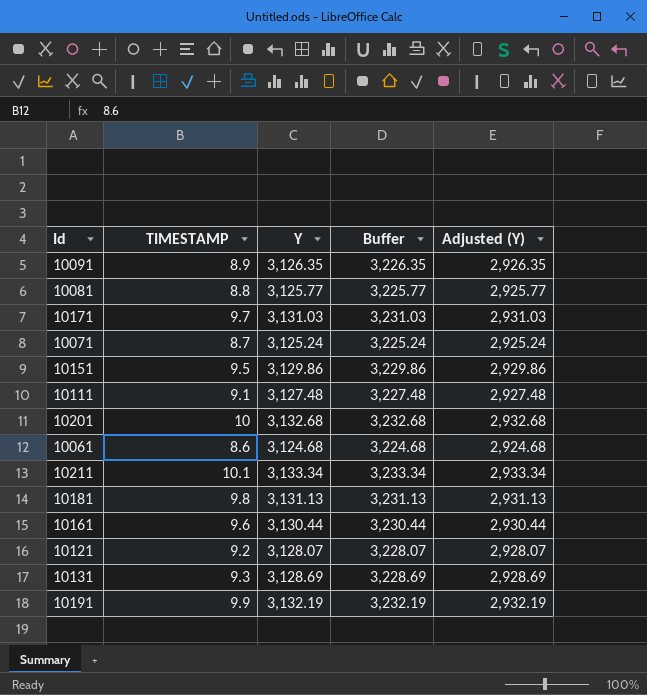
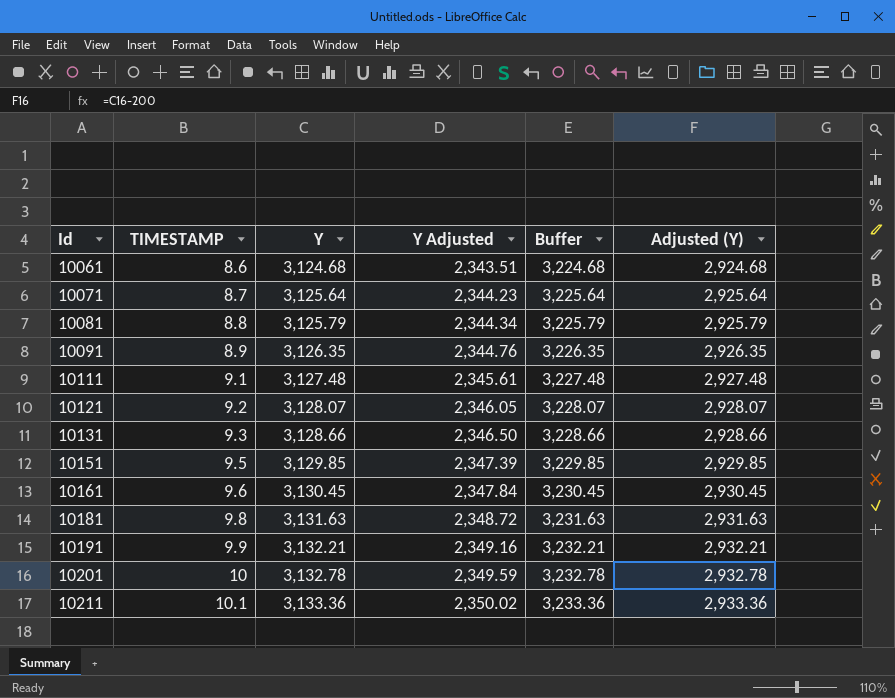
row order: none -> Id ascending
column Y Adjusted | formula: none -> [Y] * 0.75
row 10171: 9.7 | 3,131.03 | 3,231.03 | 2,931.03 -> none
10071 | Y: 3,125.24 -> 3,125.64
10071 | Buffer: 3,225.24 -> 3,225.64
10071 | Adjusted (Y): 2,925.24 -> 2,925.64
10081 | Y: 3,125.77 -> 3,125.79
10081 | Buffer: 3,225.77 -> 3,225.79
10081 | Adjusted (Y): 2,925.77 -> 2,925.79
10131 | Y: 3,128.69 -> 3,128.66
10131 | Buffer: 3,228.69 -> 3,228.66
10131 | Adjusted (Y): 2,928.69 -> 2,928.66
10151 | Y: 3,129.86 -> 3,129.85
10151 | Buffer: 3,229.86 -> 3,229.85
10151 | Adjusted (Y): 2,929.86 -> 2,929.85
10161 | Y: 3,130.44 -> 3,130.45
10161 | Buffer: 3,230.44 -> 3,230.45
10161 | Adjusted (Y): 2,930.44 -> 2,930.45
10181 | Y: 3,131.13 -> 3,131.63
10181 | Buffer: 3,231.13 -> 3,231.63
10181 | Adjusted (Y): 2,931.13 -> 2,931.63
10191 | Y: 3,132.19 -> 3,132.21
10191 | Buffer: 3,232.19 -> 3,232.21
10191 | Adjusted (Y): 2,932.19 -> 2,932.21
10201 | Y: 3,132.68 -> 3,132.78
10201 | Buffer: 3,232.68 -> 3,232.78
10201 | Adjusted (Y): 2,932.68 -> 2,932.78
10211 | Y: 3,133.34 -> 3,133.36
10211 | Buffer: 3,233.34 -> 3,233.36
10211 | Adjusted (Y): 2,933.34 -> 2,933.36

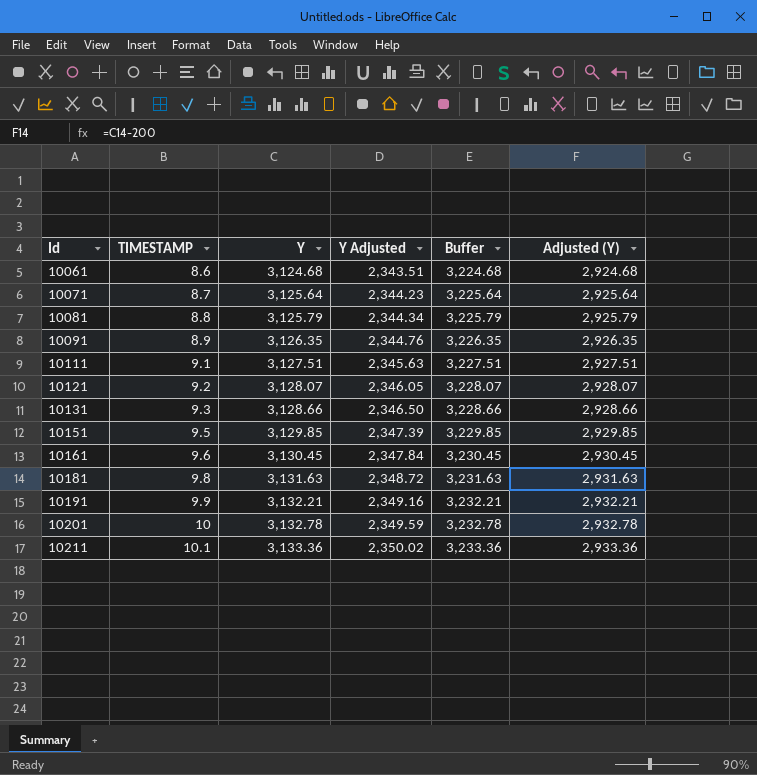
10111 | Y: 3,127.48 -> 3,127.51
10111 | Y Adjusted: 2,345.61 -> 2,345.63
10111 | Buffer: 3,227.48 -> 3,227.51
10111 | Adjusted (Y): 2,927.48 -> 2,927.51

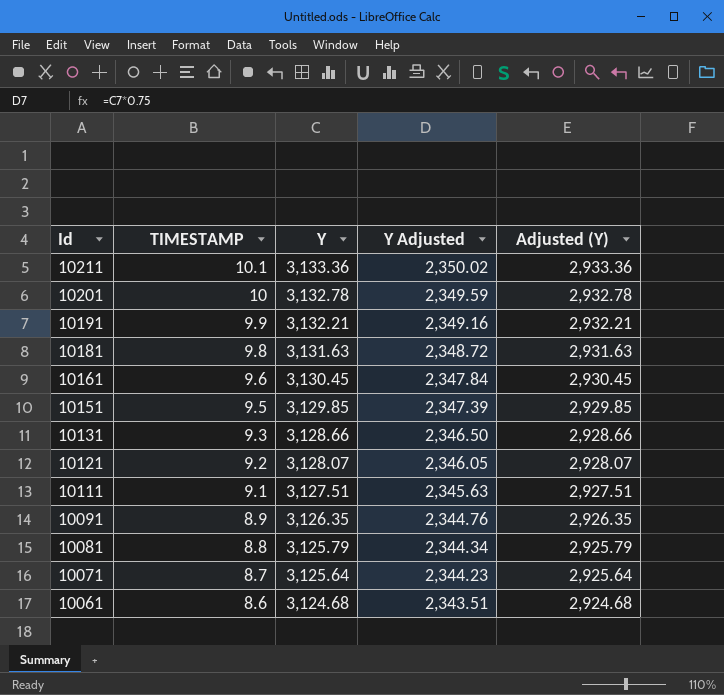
row order: Id ascending -> Id descending
column Buffer | formula: [Y] + 100 -> none

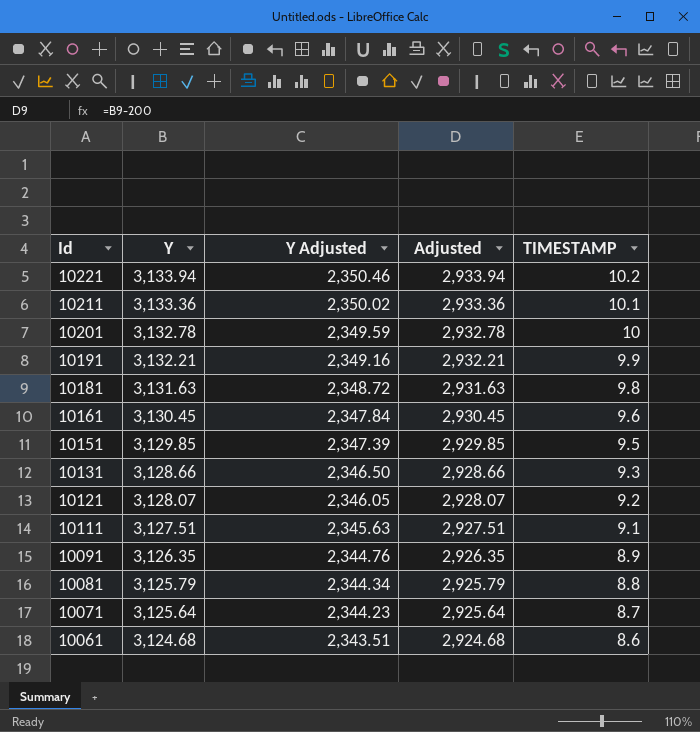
column name: Adjusted (Y) -> Adjusted
column TIMESTAMP | position: 2 -> 5
row 10221: none -> 3,133.94 | 2,350.46 | 2,933.94 | 10.2

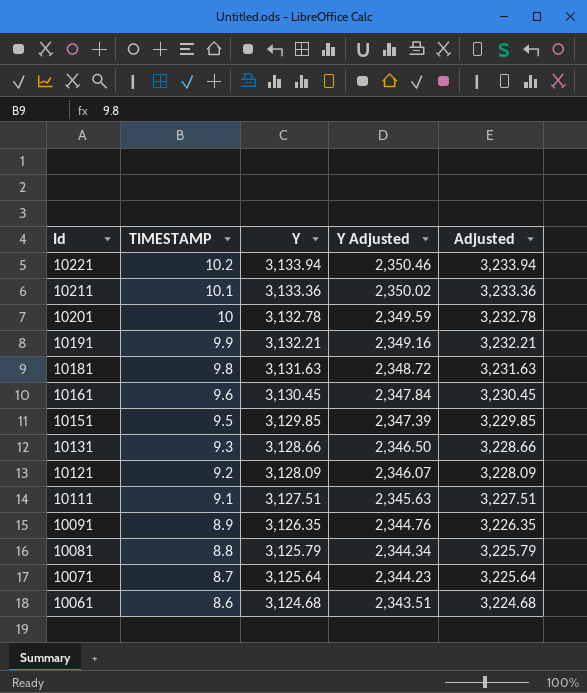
column TIMESTAMP | position: 5 -> 2
column Adjusted | formula: [Y] - 200 -> [Y] + 100
10121 | Y: 3,128.07 -> 3,128.09
10121 | Y Adjusted: 2,346.05 -> 2,346.07

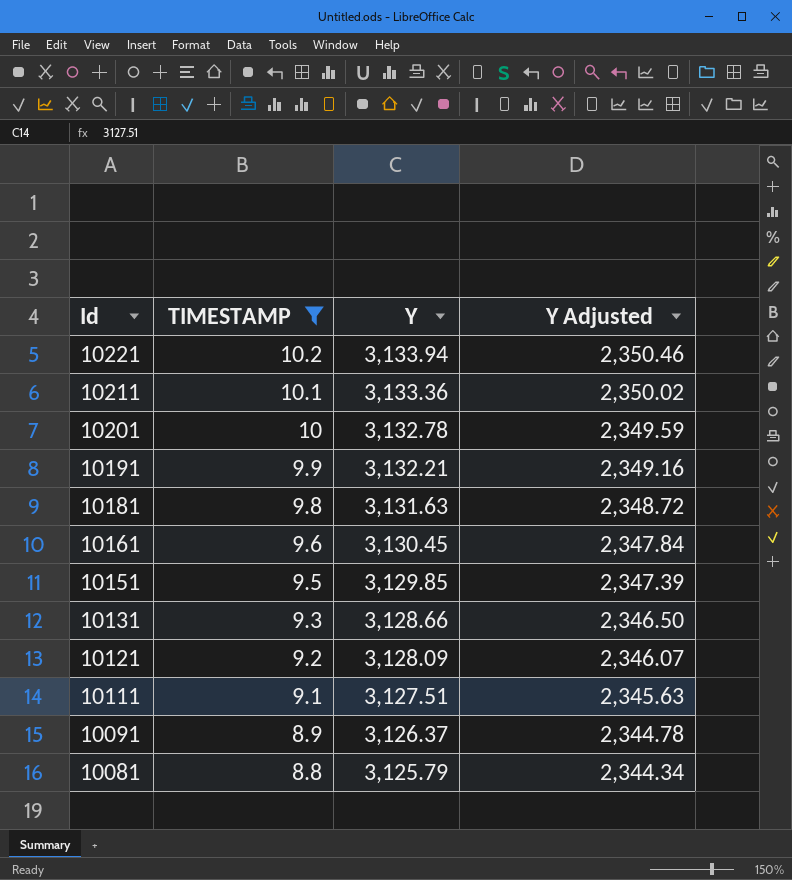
filter: none -> TIMESTAMP >= 8.8
column Adjusted | formula: [Y] + 100 -> none
10091 | Y: 3,126.35 -> 3,126.37
10091 | Y Adjusted: 2,344.76 -> 2,344.78

